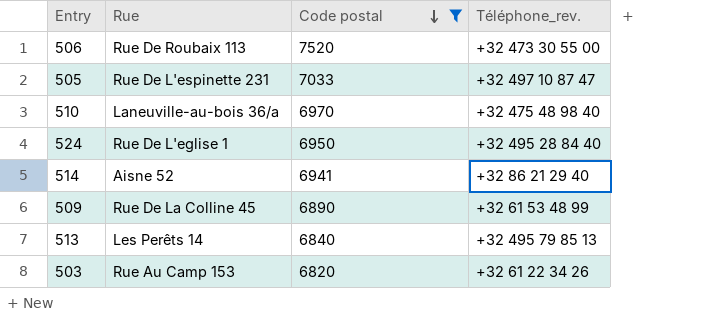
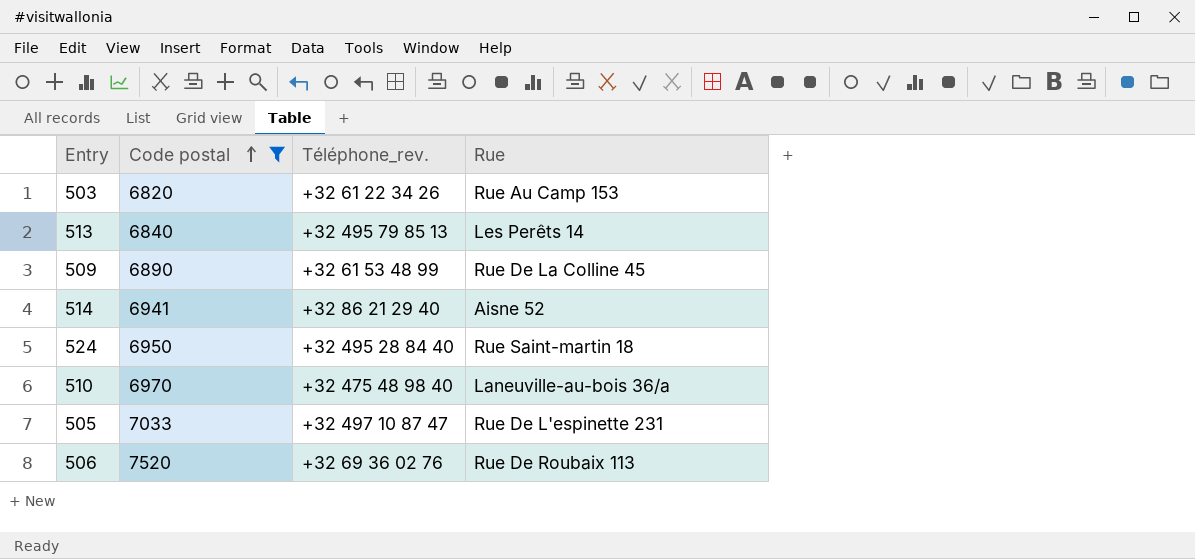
row order: Code postal descending -> Code postal ascending
column Rue | position: 2 -> 4
524 | Rue: Rue De L'eglise 1 -> Rue Saint-martin 18
506 | Téléphone_rev.: +32 473 30 55 00 -> +32 69 36 02 76

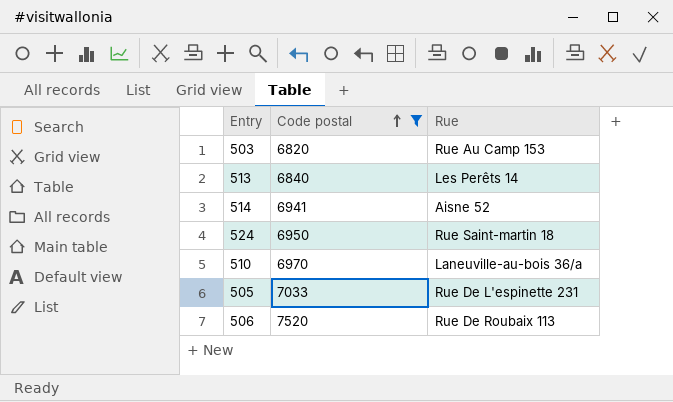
column Téléphone_rev. | position: 3 -> none
row 509: 6890 | +32 61 53 48 99 | Rue De La Colline 45 -> none

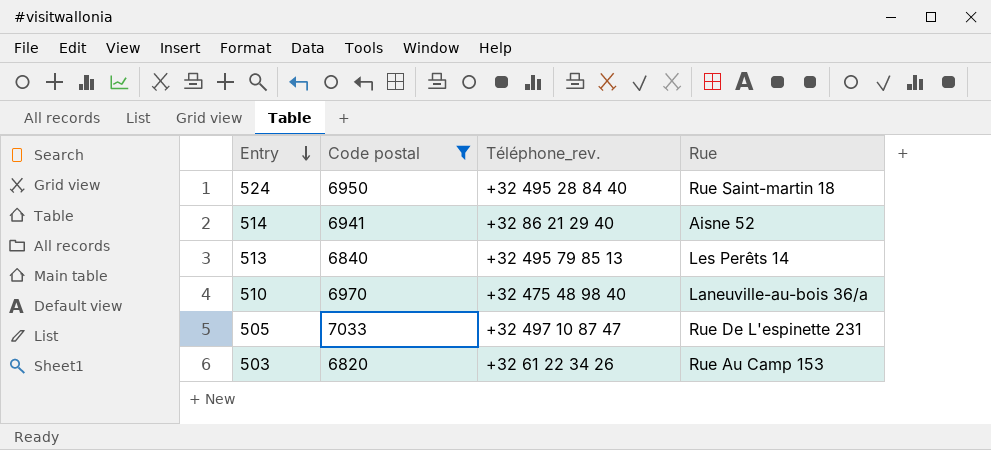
row order: Code postal ascending -> Entry descending
column Téléphone_rev. | position: none -> 3
row 506: 7520 | Rue De Roubaix 113 -> none

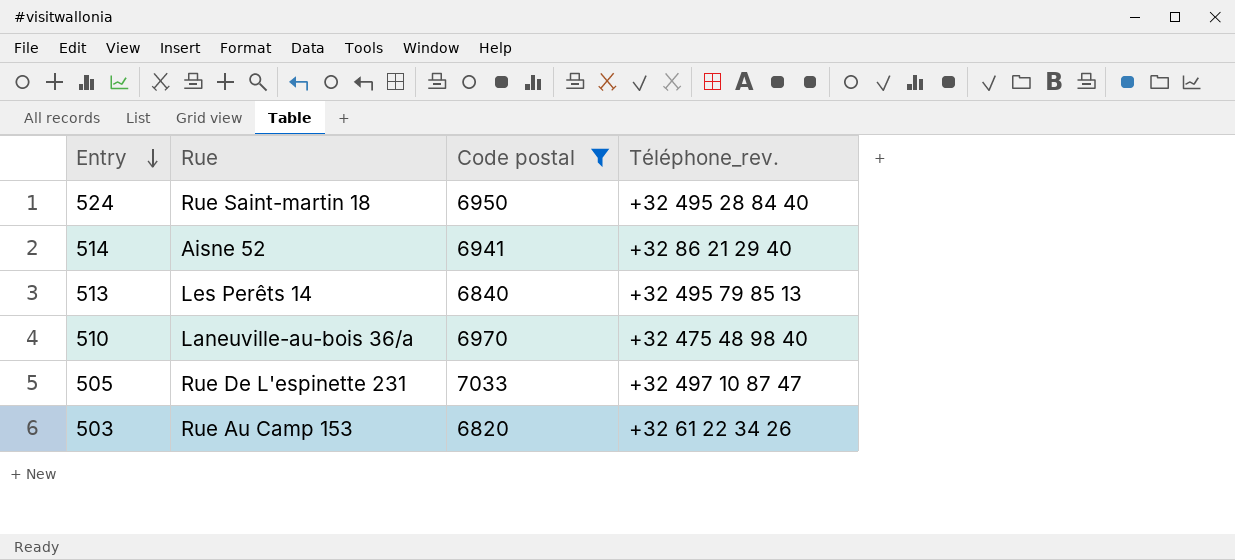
column Rue | position: 4 -> 2

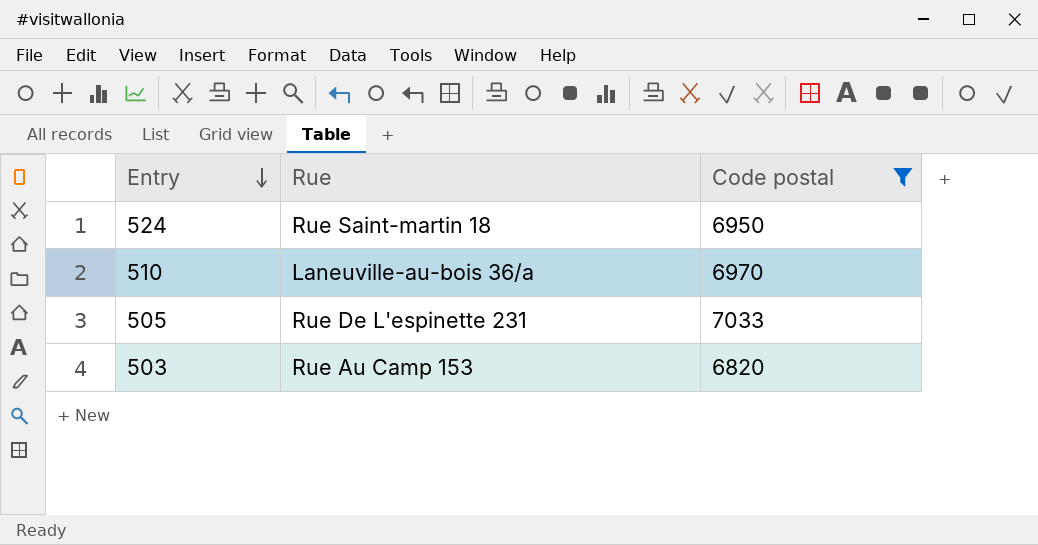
column Téléphone_rev. | position: 4 -> none
row 514: Aisne 52 | 6941 | +32 86 21 29 40 -> none
row 513: Les Perêts 14 | 6840 | +32 495 79 85 13 -> none

